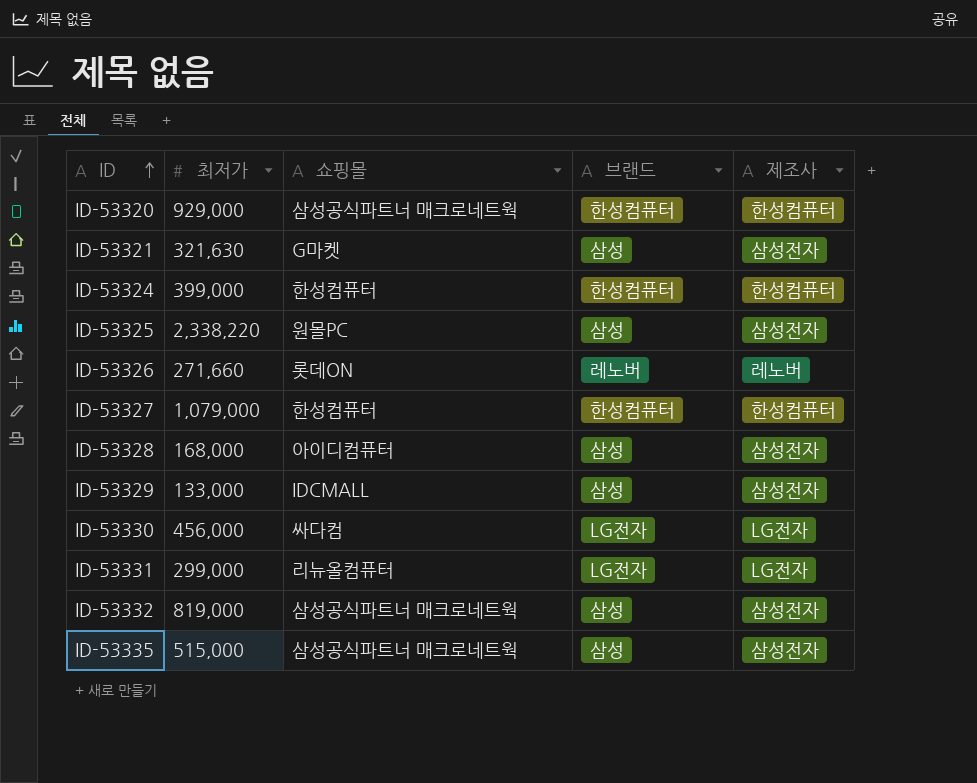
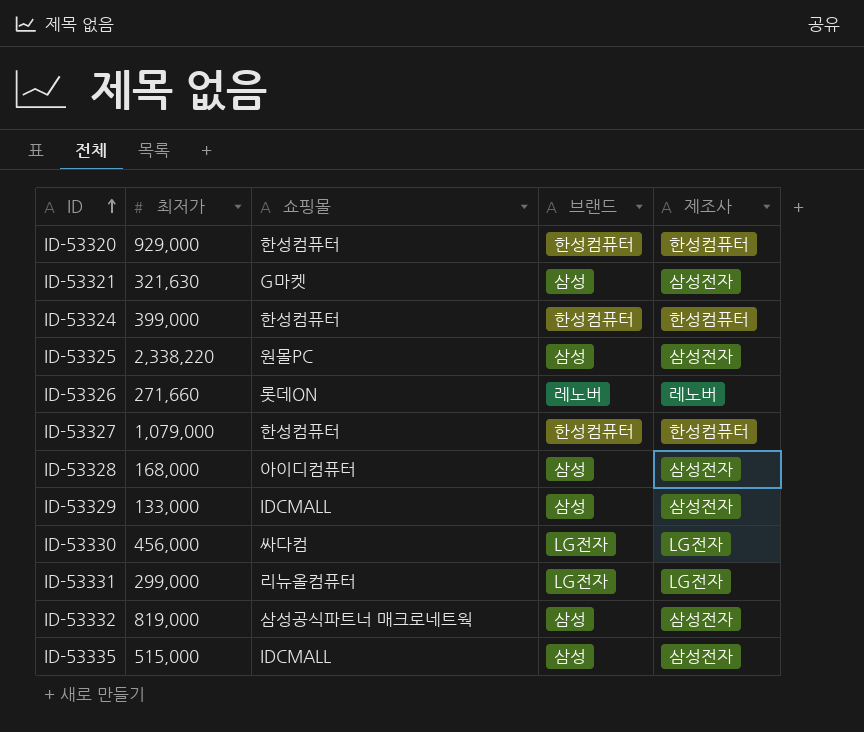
ID-53320 | 쇼핑몰: 삼성공식파트너 매크로네트웍 -> 한성컴퓨터
ID-53335 | 쇼핑몰: 삼성공식파트너 매크로네트웍 -> IDCMALL

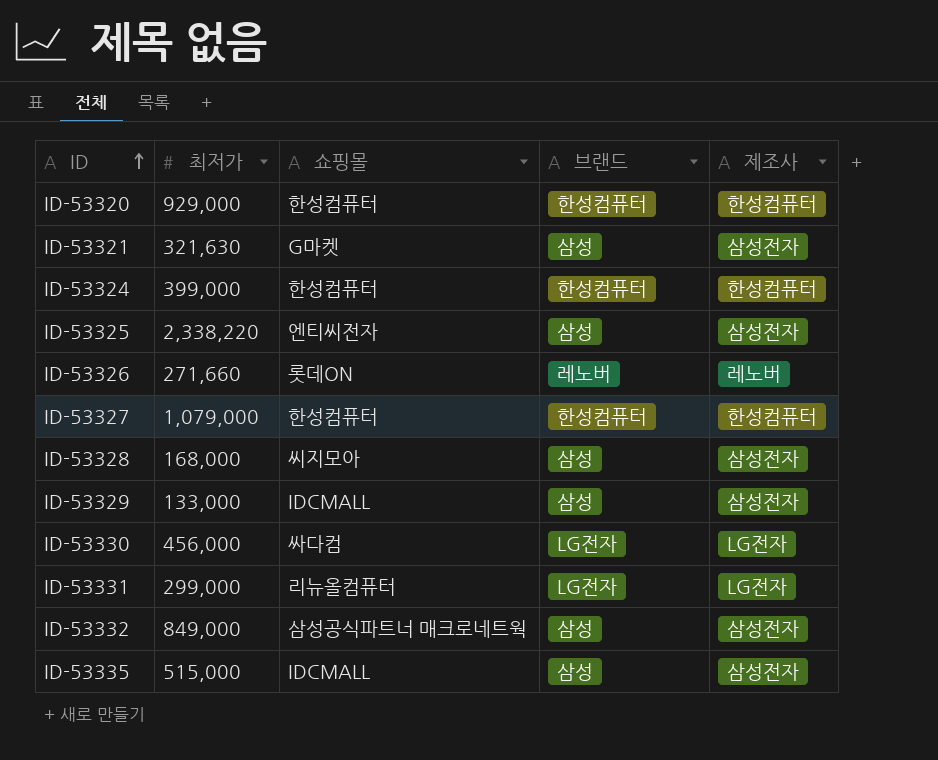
ID-53325 | 쇼핑몰: 원몰PC -> 엔티씨전자
ID-53328 | 쇼핑몰: 아이디컴퓨터 -> 씨지모아
ID-53332 | 최저가: 819,000 -> 849,000

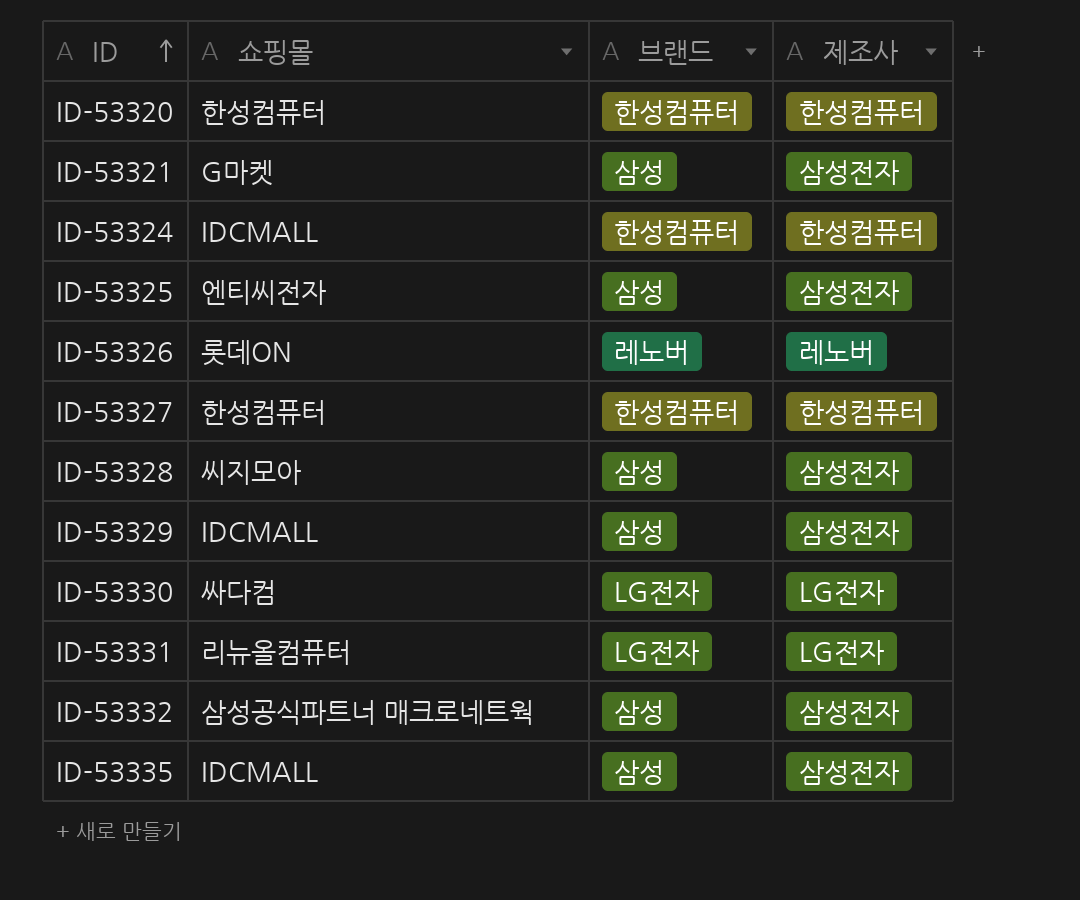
column 최저가 | position: 2 -> none
ID-53324 | 쇼핑몰: 한성컴퓨터 -> IDCMALL

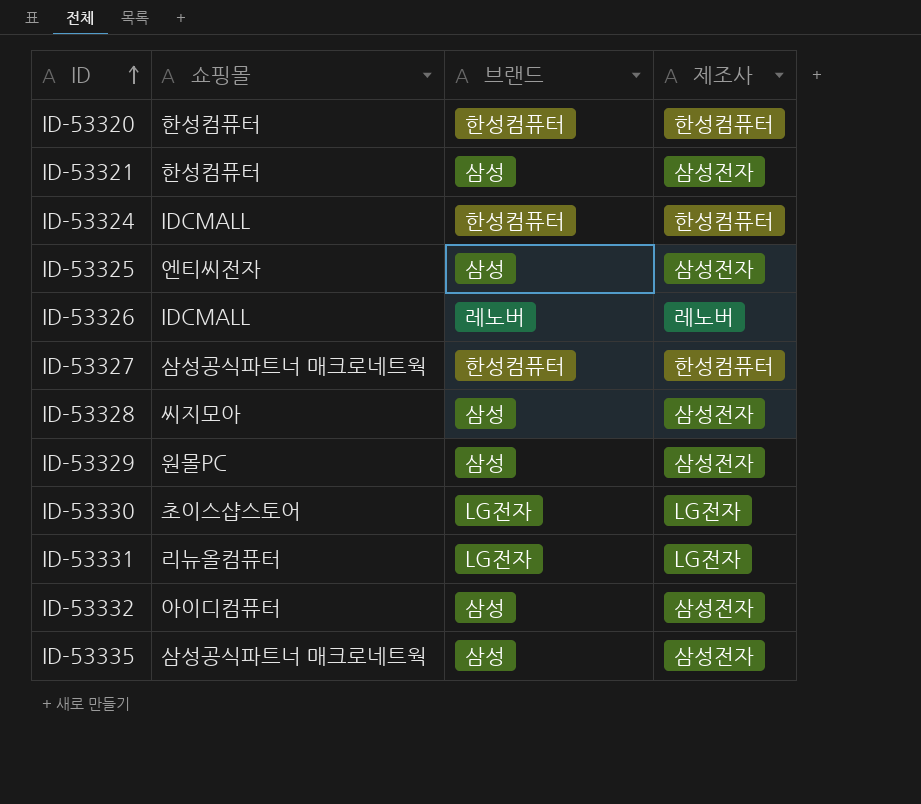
ID-53321 | 쇼핑몰: G마켓 -> 한성컴퓨터
ID-53326 | 쇼핑몰: 롯데ON -> IDCMALL
ID-53327 | 쇼핑몰: 한성컴퓨터 -> 삼성공식파트너 매크로네트웍
ID-53329 | 쇼핑몰: IDCMALL -> 원몰PC
ID-53330 | 쇼핑몰: 싸다컴 -> 초이스샵스토어
ID-53332 | 쇼핑몰: 삼성공식파트너 매크로네트웍 -> 아이디컴퓨터
ID-53335 | 쇼핑몰: IDCMALL -> 삼성공식파트너 매크로네트웍

